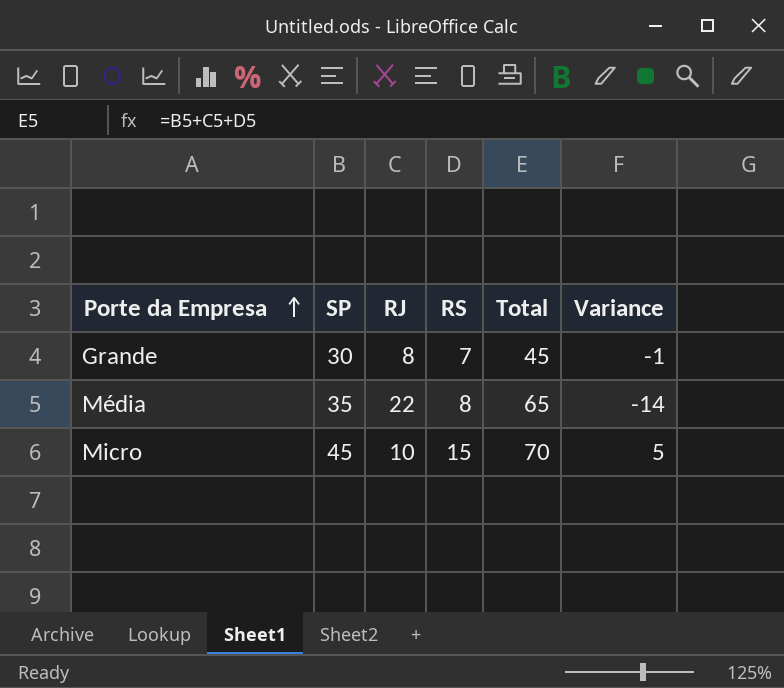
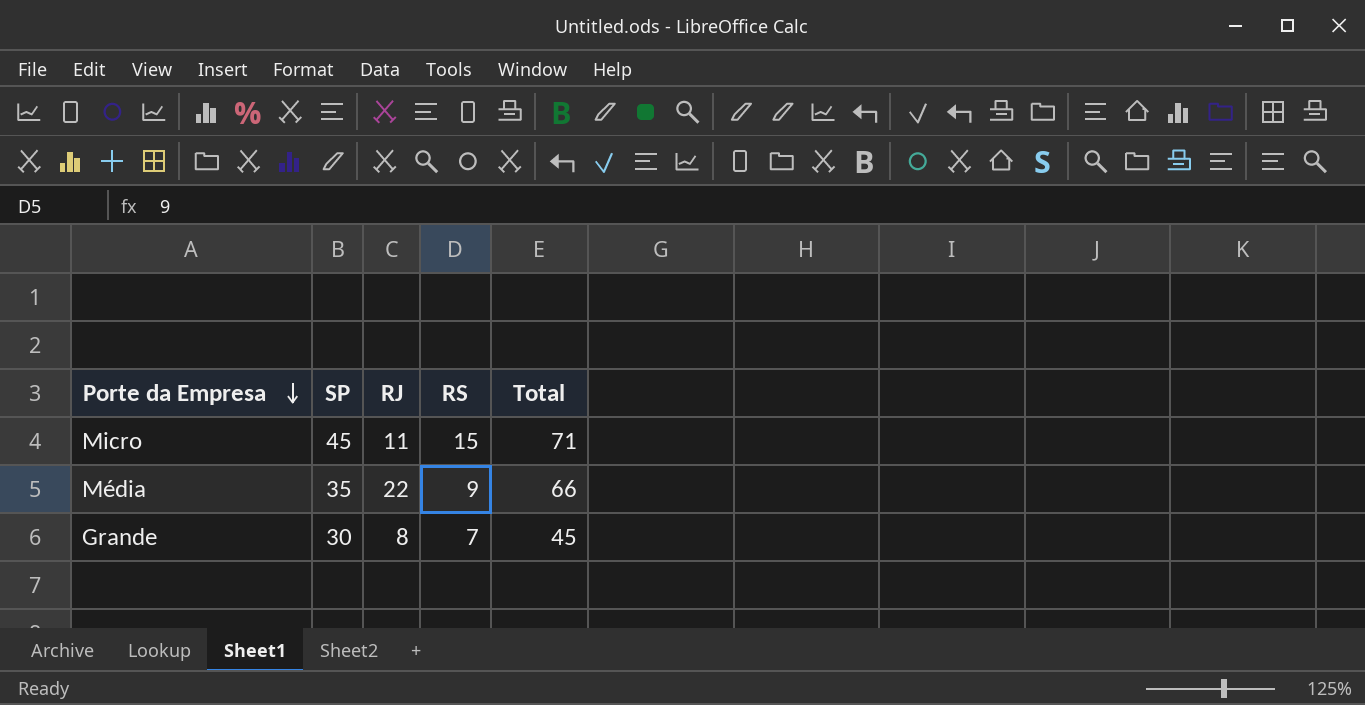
row order: Porte da Empresa ascending -> Porte da Empresa descending
column Variance | formula: [RS] - [RJ] -> none
Micro | RJ: 10 -> 11
Micro | Total: 70 -> 71
Média | RS: 8 -> 9
Média | Total: 65 -> 66

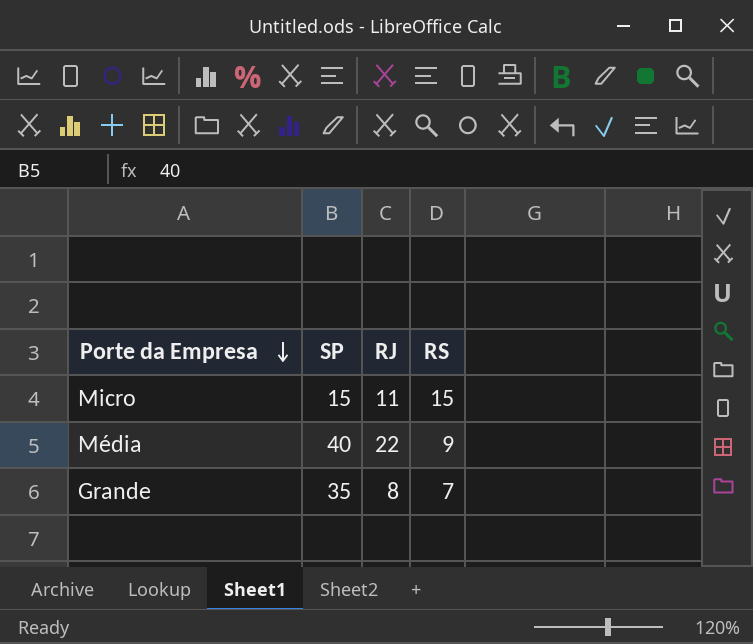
column Total | formula: [SP] + [RJ] + [RS] -> none
Micro | SP: 45 -> 15
Média | SP: 35 -> 40
Grande | SP: 30 -> 35

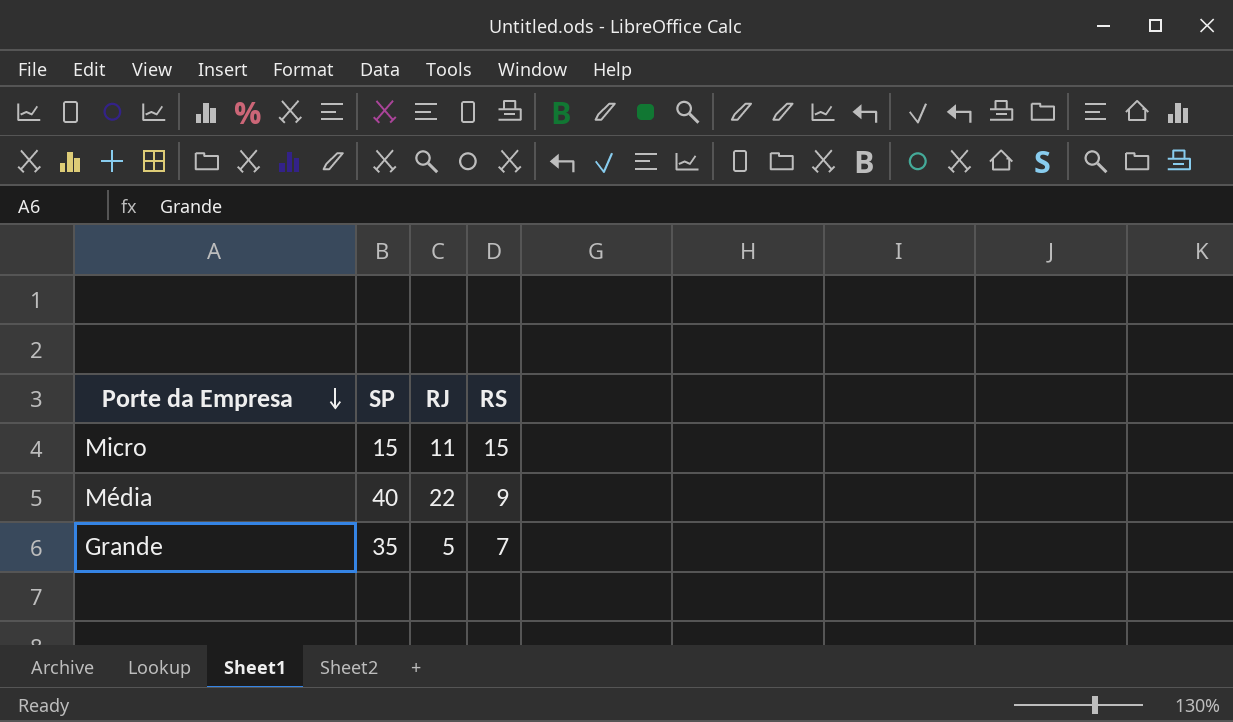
Grande | RJ: 8 -> 5

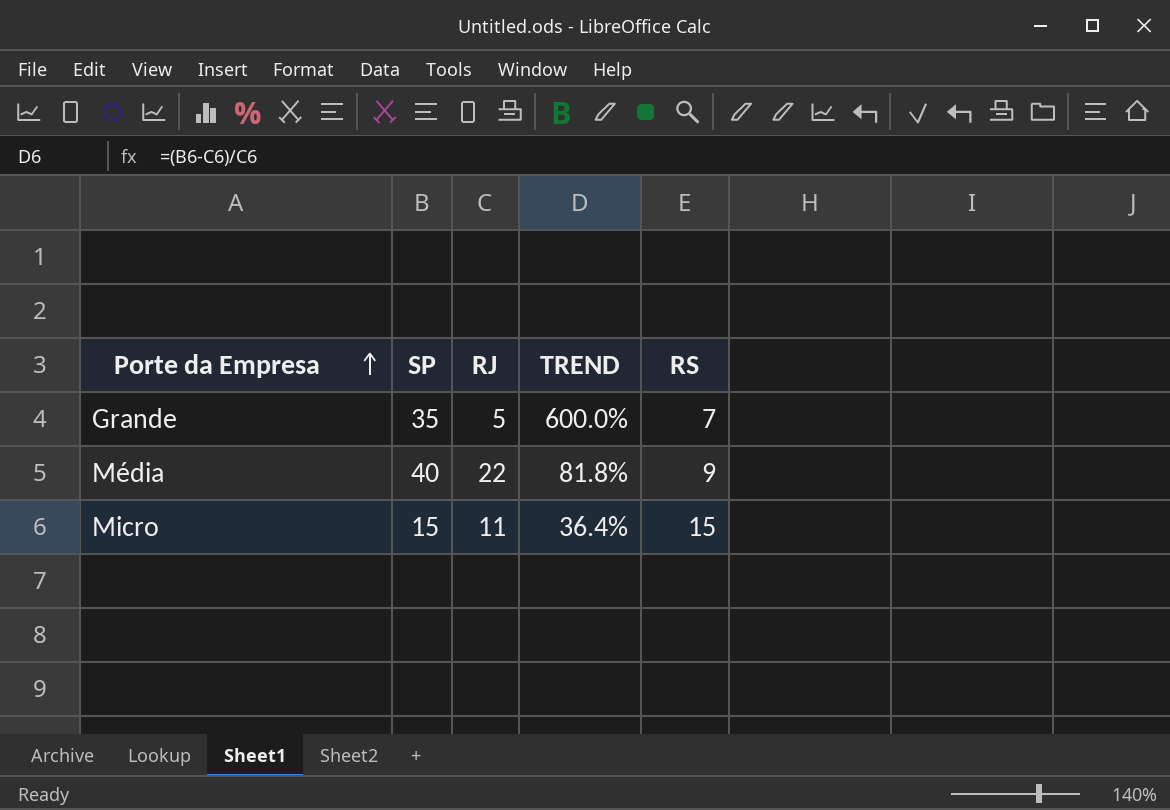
row order: Porte da Empresa descending -> Porte da Empresa ascending
column TREND | formula: none -> ([SP] - [RJ]) / [RJ]

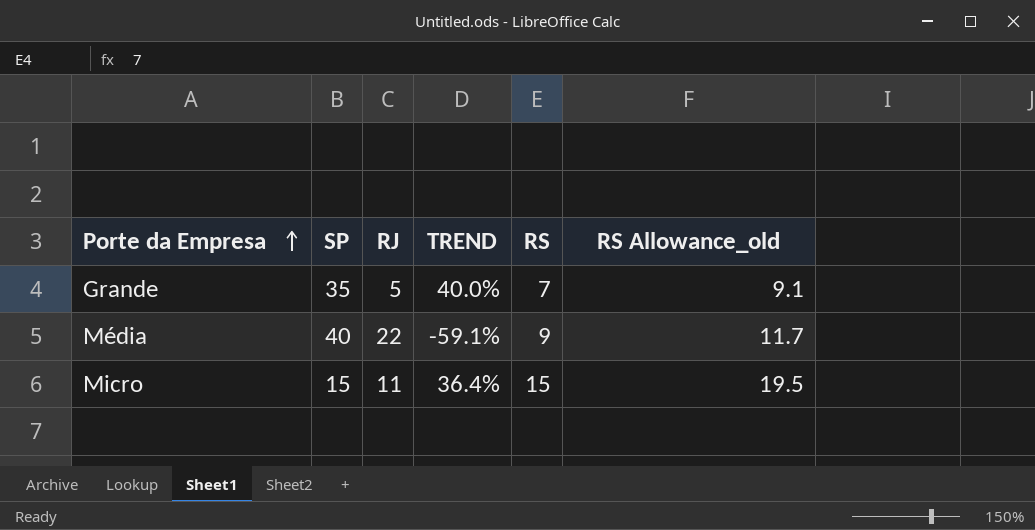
column TREND | formula: ([SP] - [RJ]) / [RJ] -> ([RS] - [RJ]) / [RJ]
column RS Allowance_old | formula: none -> [RS] * 1.3

